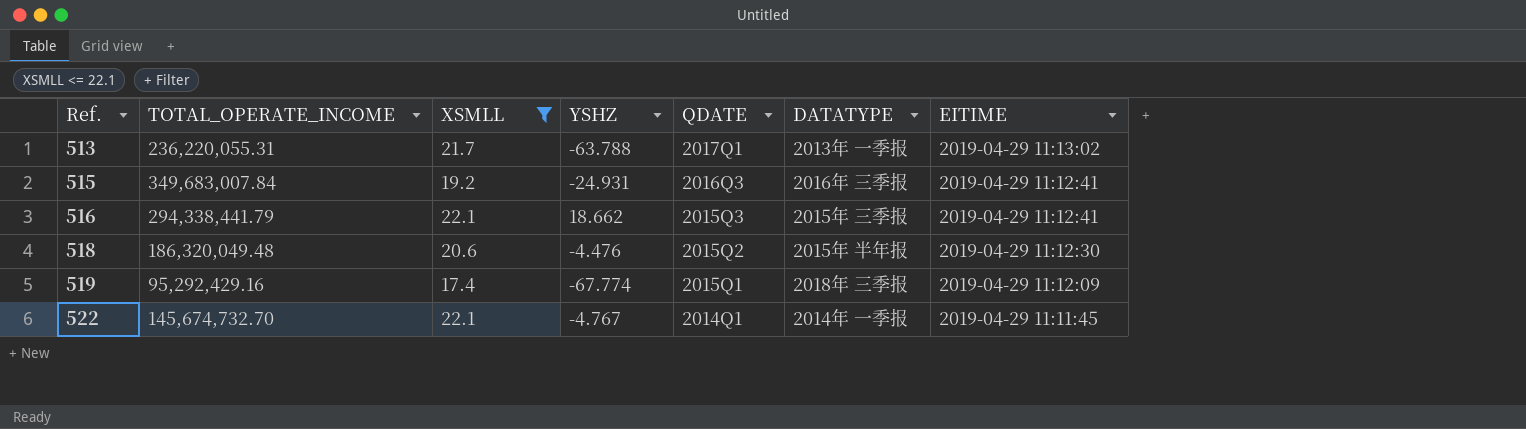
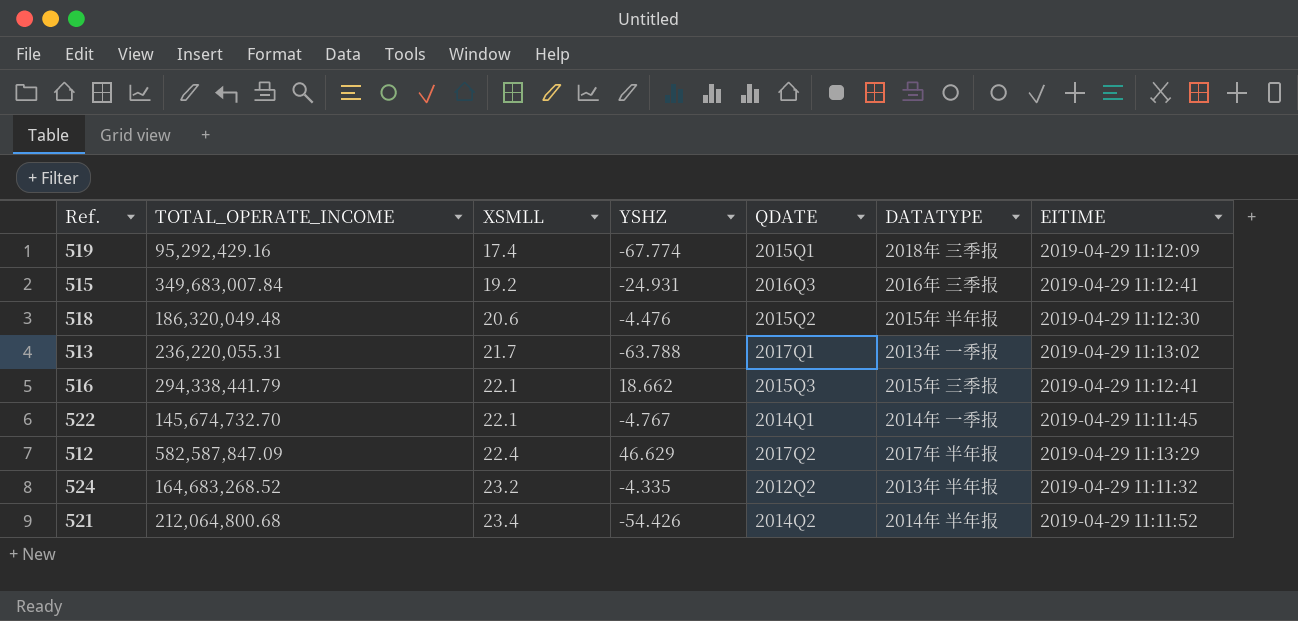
filter: XSMLL <= 22.1 -> none
row order: Ref. ascending -> XSMLL ascending

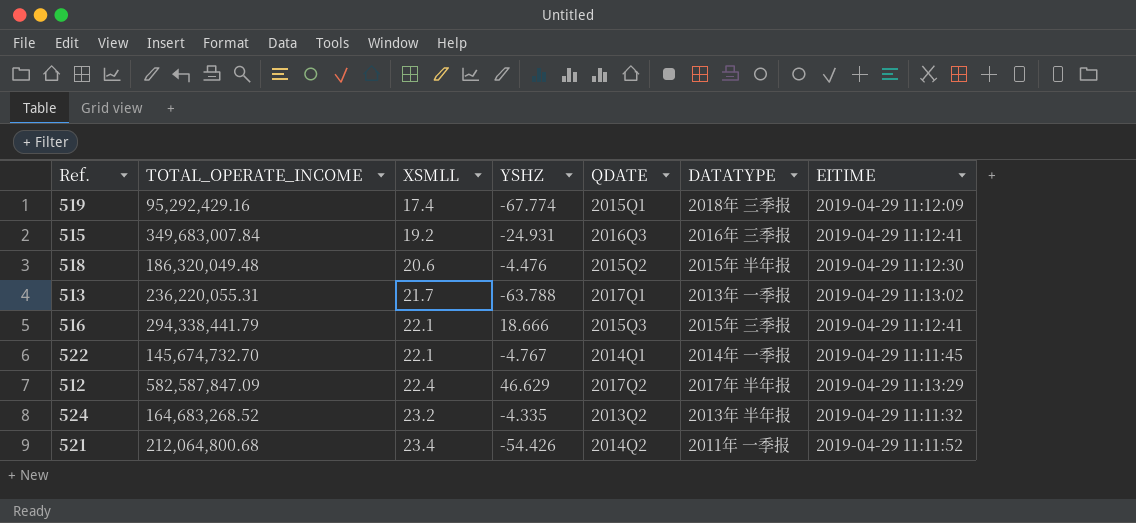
516 | YSHZ: 18.662 -> 18.666
524 | QDATE: 2012Q2 -> 2013Q2
521 | DATATYPE: 2014年 半年报 -> 2011年 一季报

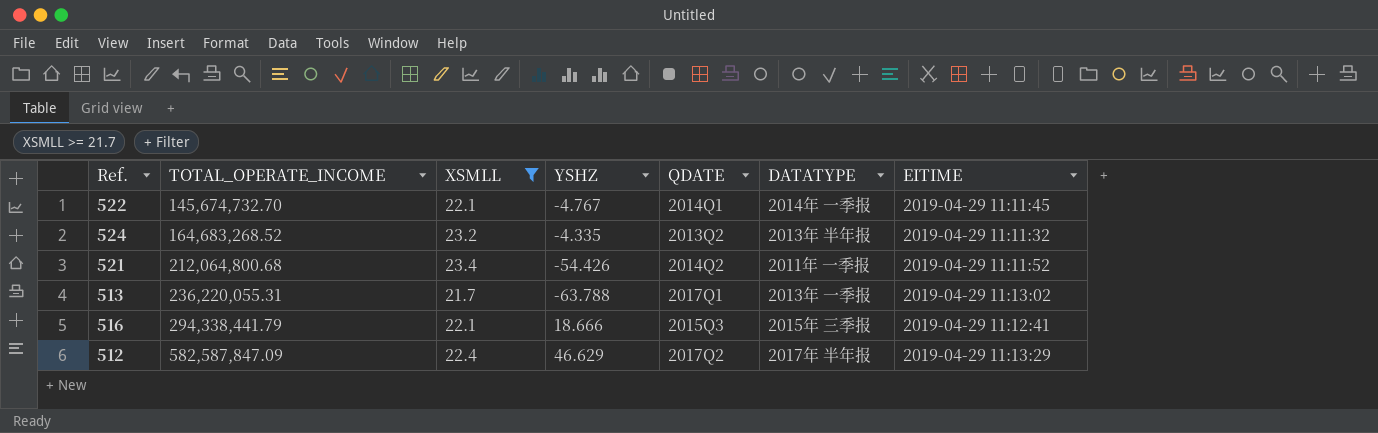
filter: none -> XSMLL >= 21.7
row order: XSMLL ascending -> TOTAL_OPERATE_INCOME ascending

